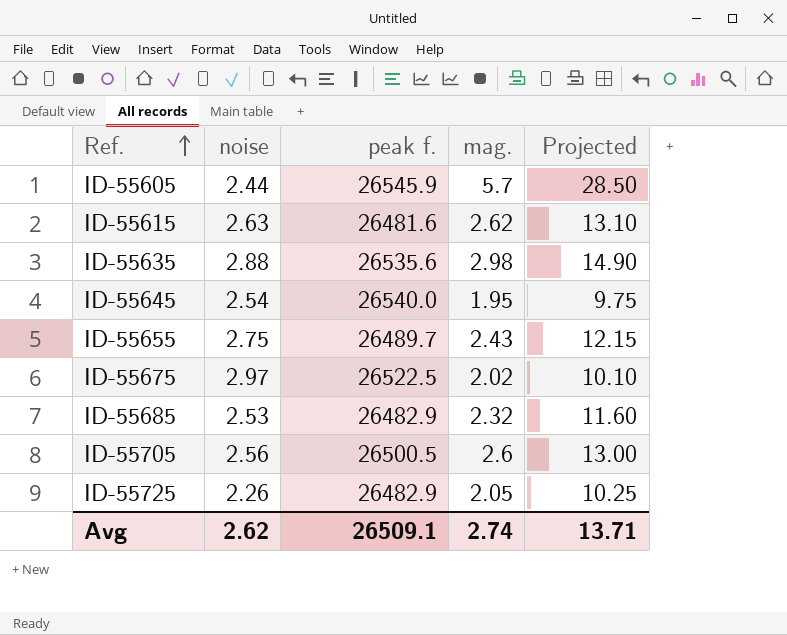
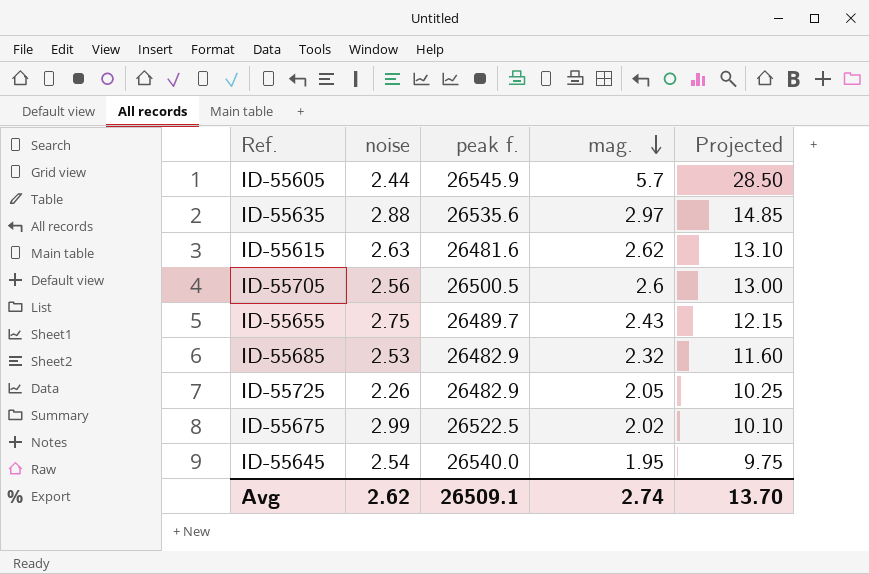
row order: Ref. ascending -> mag. descending
ID-55635 | mag.: 2.98 -> 2.97
ID-55635 | Projected: 14.90 -> 14.85
ID-55675 | noise: 2.97 -> 2.99
Avg | Projected: 13.71 -> 13.70

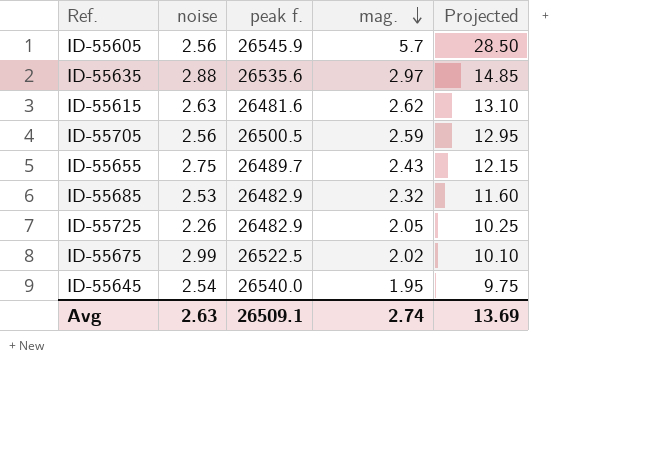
ID-55605 | noise: 2.44 -> 2.56
ID-55705 | mag.: 2.6 -> 2.59
ID-55705 | Projected: 13.00 -> 12.95
Avg | noise: 2.62 -> 2.63
Avg | Projected: 13.70 -> 13.69

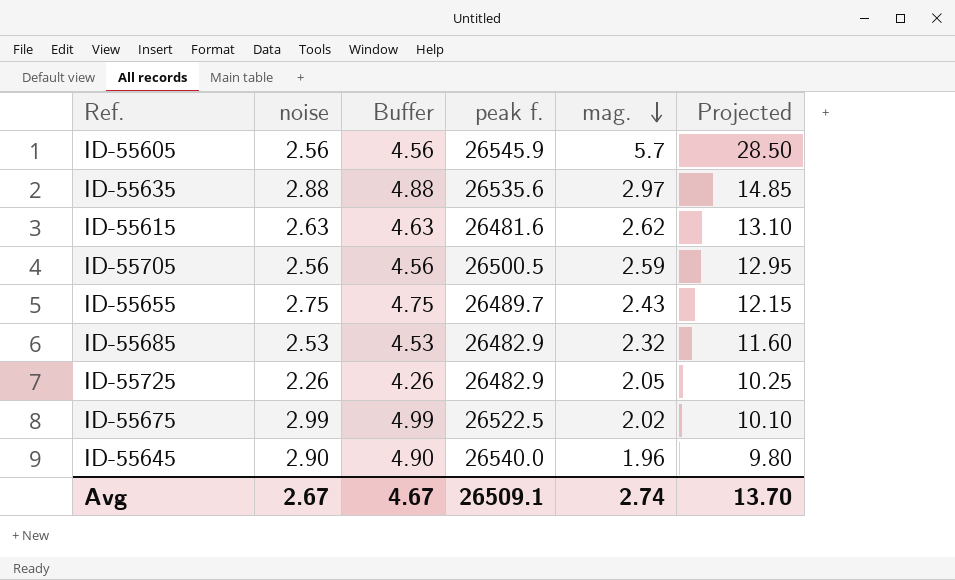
column Buffer | formula: none -> [noise] + 2
ID-55645 | noise: 2.54 -> 2.90
ID-55645 | mag.: 1.95 -> 1.96
ID-55645 | Projected: 9.75 -> 9.80
Avg | noise: 2.63 -> 2.67
Avg | Projected: 13.69 -> 13.70

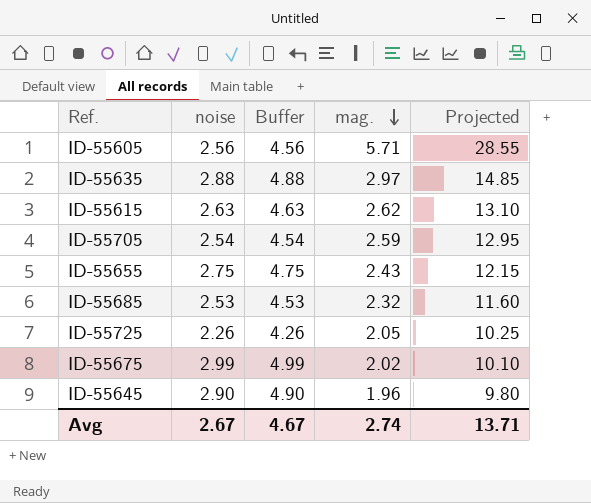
column peak f. | position: 4 -> none
ID-55605 | mag.: 5.7 -> 5.71
ID-55605 | Projected: 28.50 -> 28.55
ID-55705 | noise: 2.56 -> 2.54
ID-55705 | Buffer: 4.56 -> 4.54
Avg | Projected: 13.70 -> 13.71

